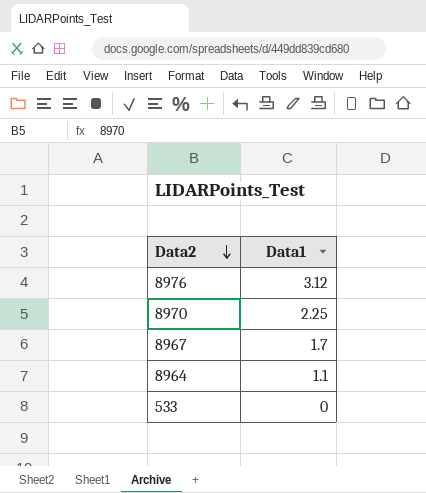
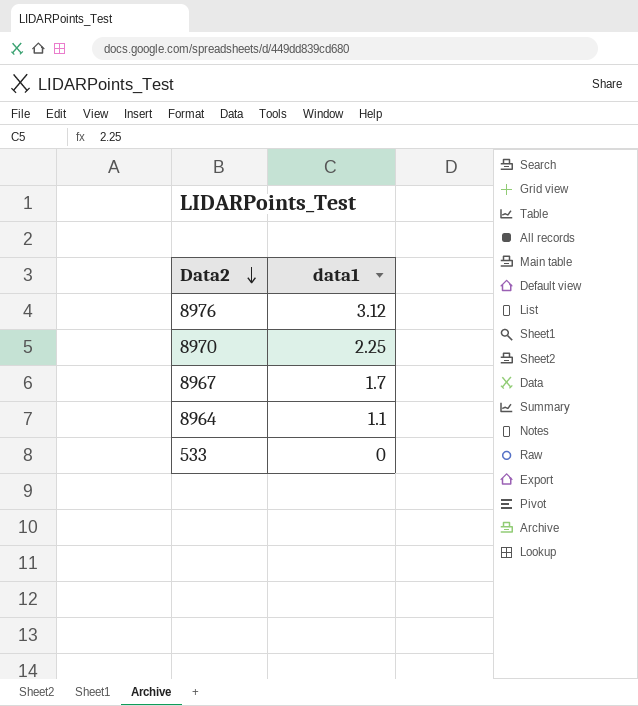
column name: Data1 -> data1

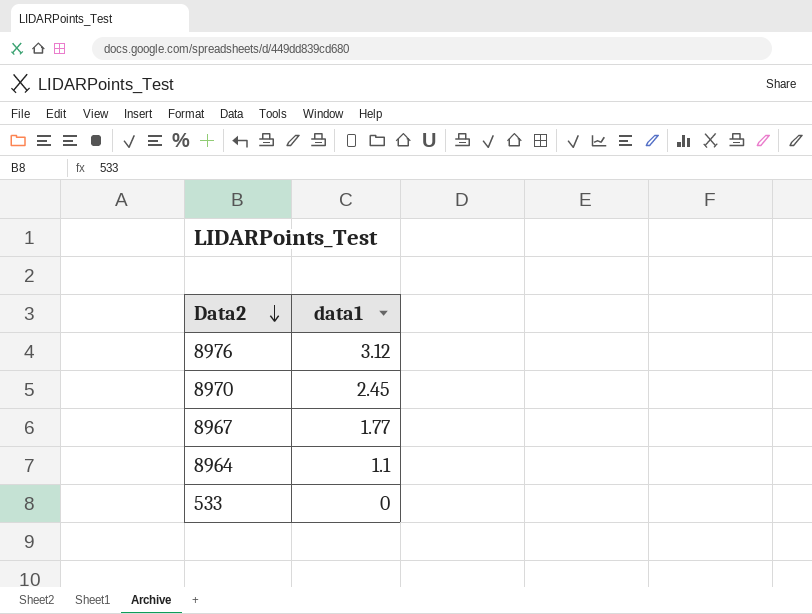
8970 | data1: 2.25 -> 2.45
8967 | data1: 1.7 -> 1.77

